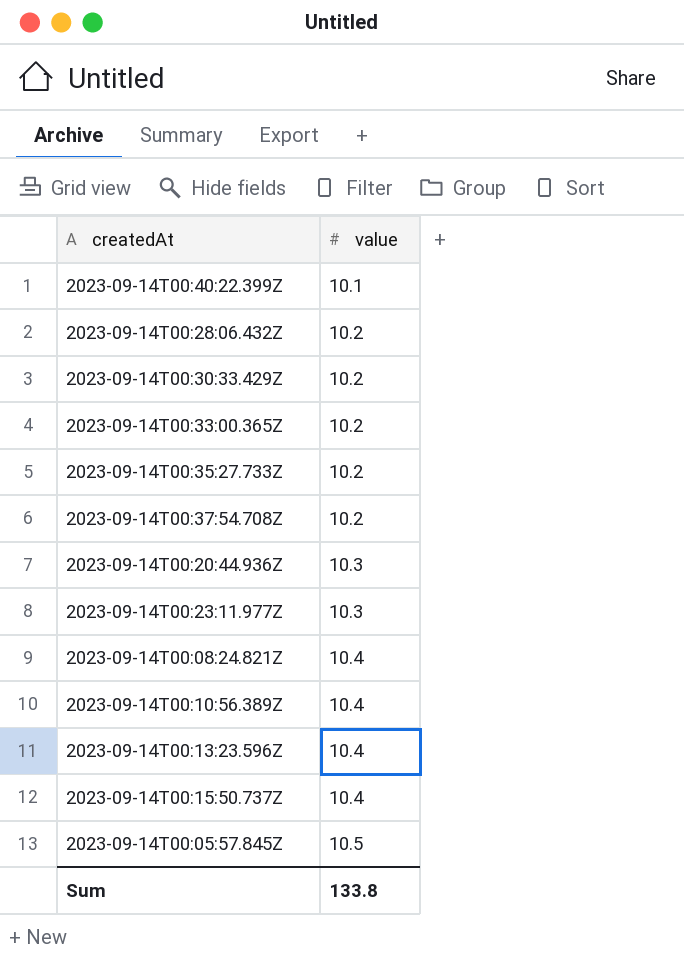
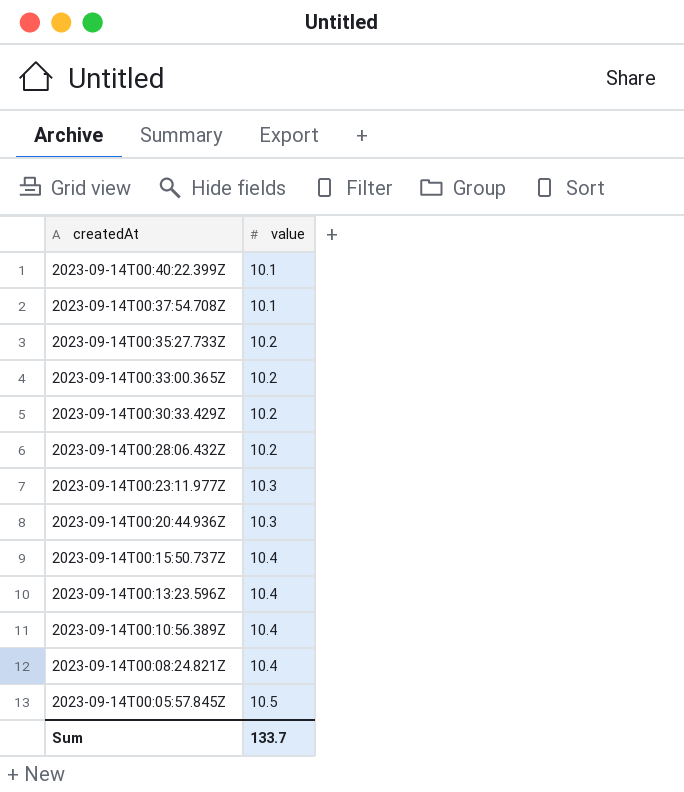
row order: value ascending -> createdAt descending
2023-09-14T00:37:54.708Z | value: 10.2 -> 10.1
Sum | value: 133.8 -> 133.7

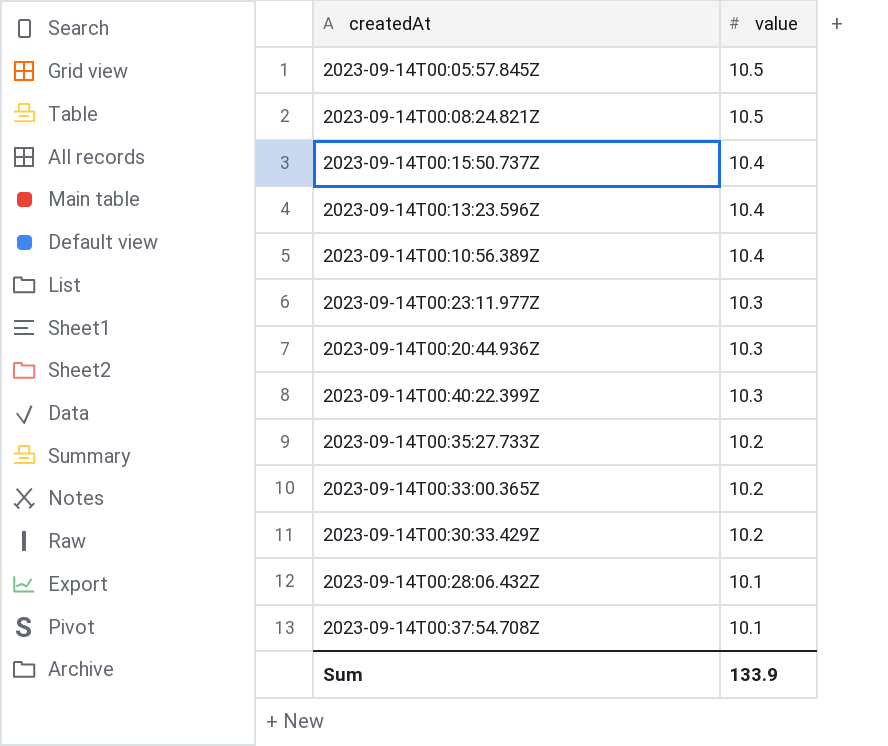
row order: createdAt descending -> value descending
2023-09-14T00:08:24.821Z | value: 10.4 -> 10.5
2023-09-14T00:40:22.399Z | value: 10.1 -> 10.3
2023-09-14T00:28:06.432Z | value: 10.2 -> 10.1
Sum | value: 133.7 -> 133.9

